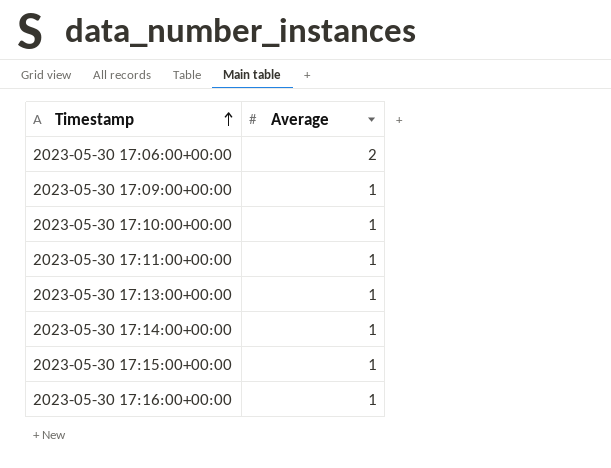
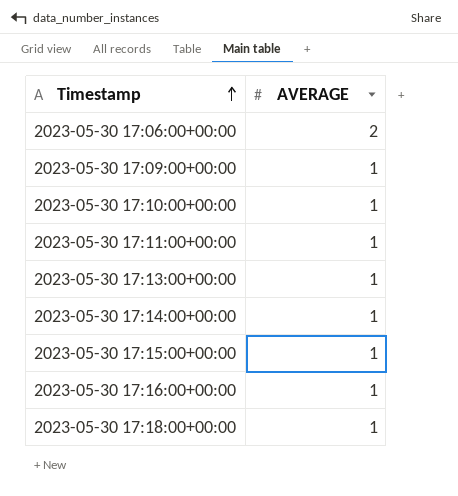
column name: Average -> AVERAGE
row 2023-05-30 17:18:00+00:00: none -> 1

